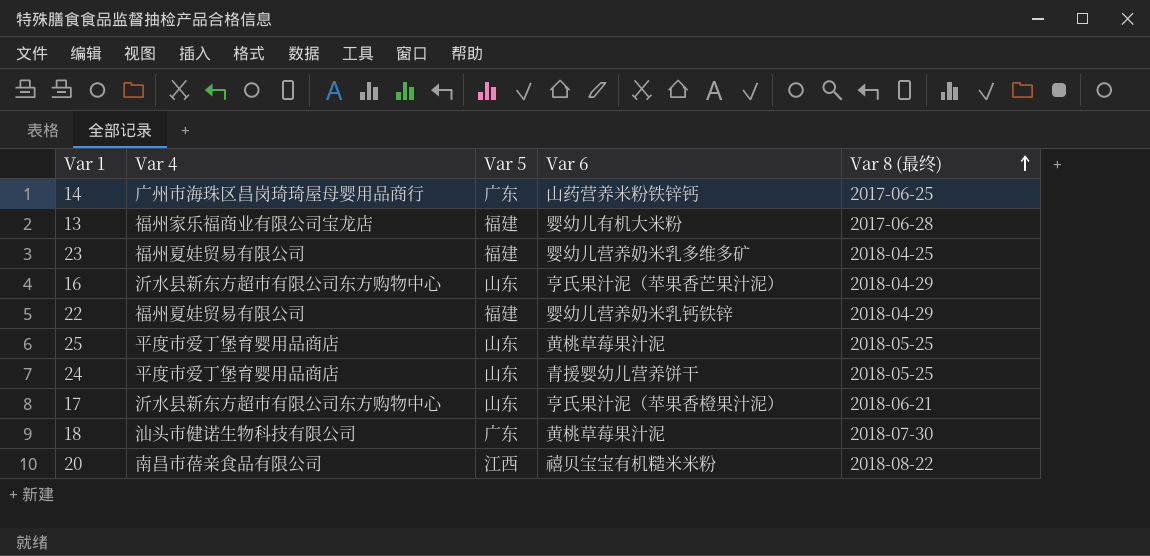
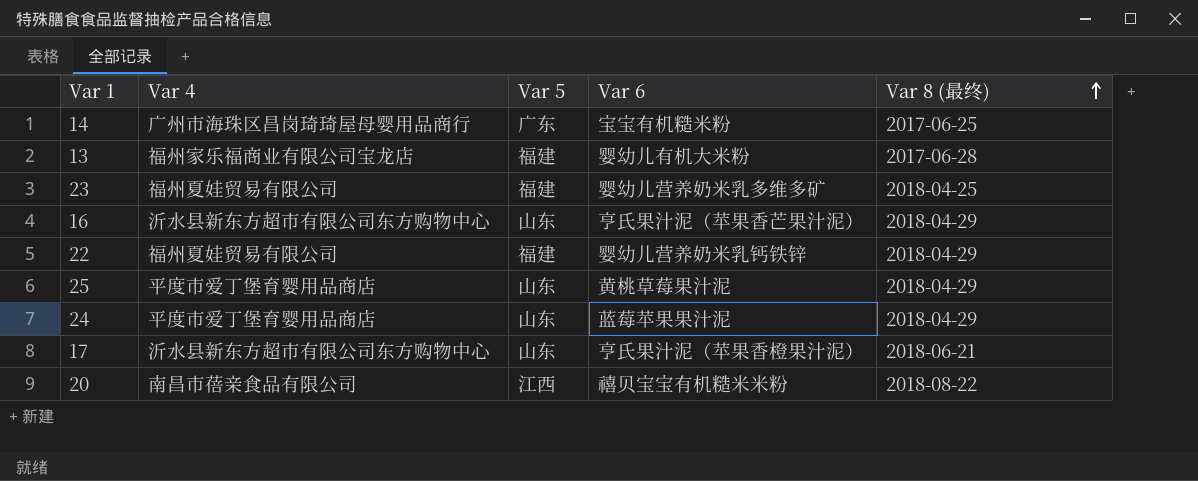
row 18: 汕头市健诺生物科技有限公司 | 广东 | 黄桃草莓果汁泥 | 2018-07-30 -> none
14 | Var 6: 山药营养米粉铁锌钙 -> 宝宝有机糙米粉
25 | Var 8 (最终): 2018-05-25 -> 2018-04-29
24 | Var 6: 青援婴幼儿营养饼干 -> 蓝莓苹果果汁泥
24 | Var 8 (最终): 2018-05-25 -> 2018-04-29

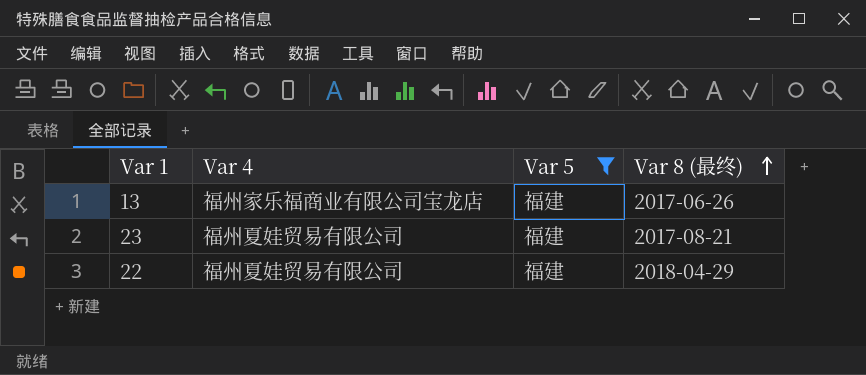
filter: none -> Var 5 = 福建
column Var 6 | position: 4 -> none
13 | Var 8 (最终): 2017-06-28 -> 2017-06-26
23 | Var 8 (最终): 2018-04-25 -> 2017-08-21

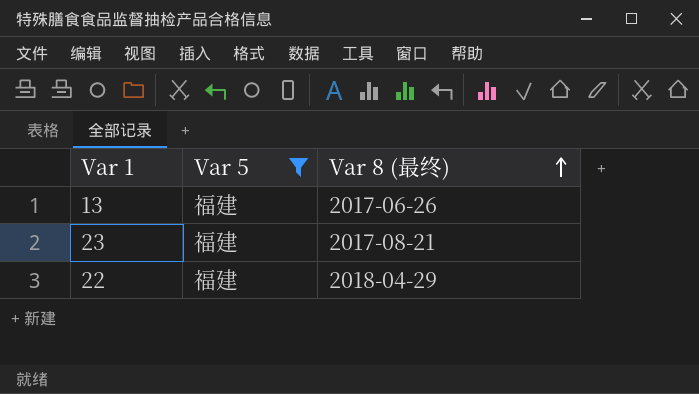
column Var 4 | position: 2 -> none

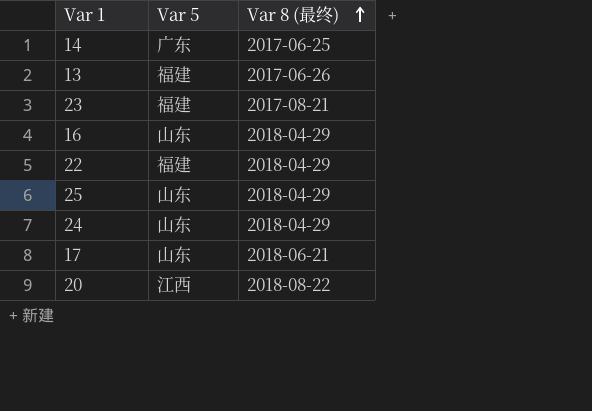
filter: Var 5 = 福建 -> none

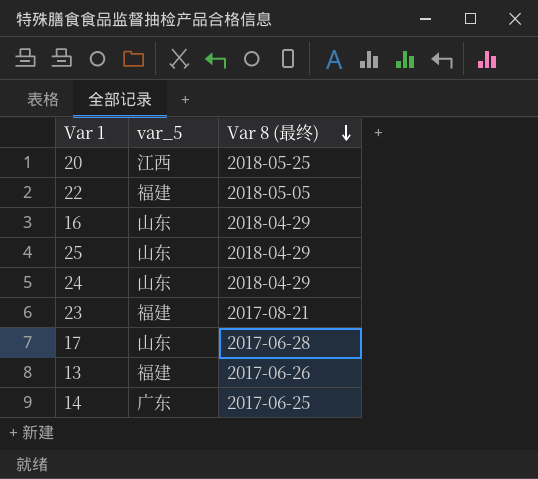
row order: Var 8 (最终) ascending -> Var 8 (最终) descending
column name: Var 5 -> var_5
20 | Var 8 (最终): 2018-08-22 -> 2018-05-25
22 | Var 8 (最终): 2018-04-29 -> 2018-05-05
17 | Var 8 (最终): 2018-06-21 -> 2017-06-28

